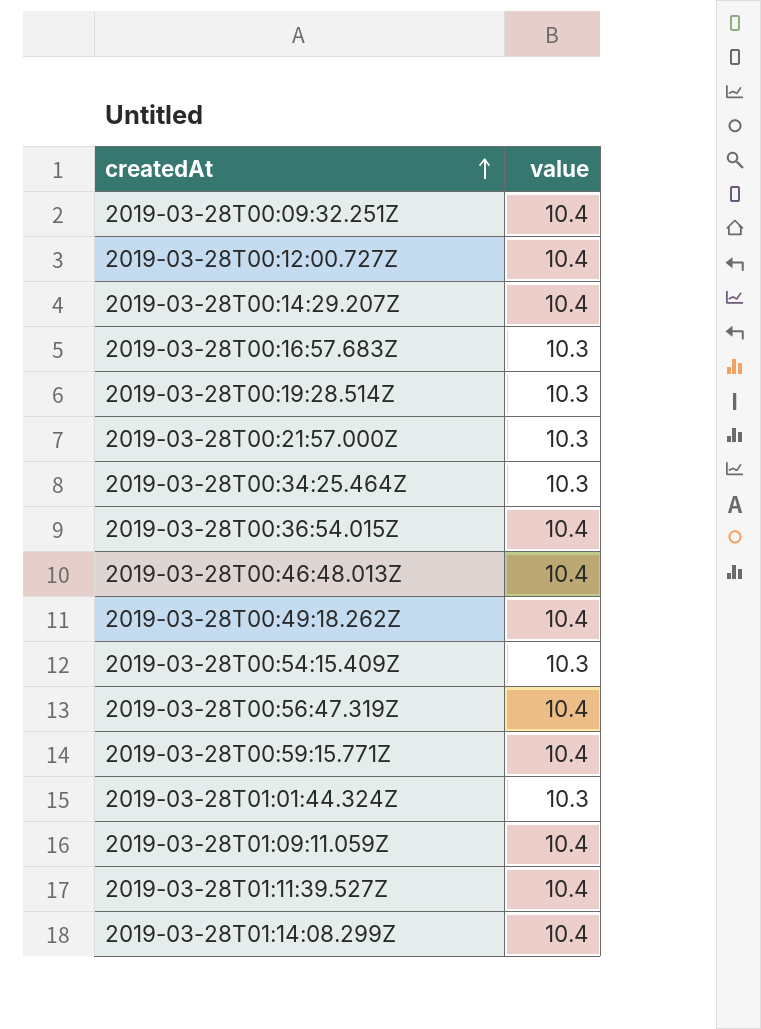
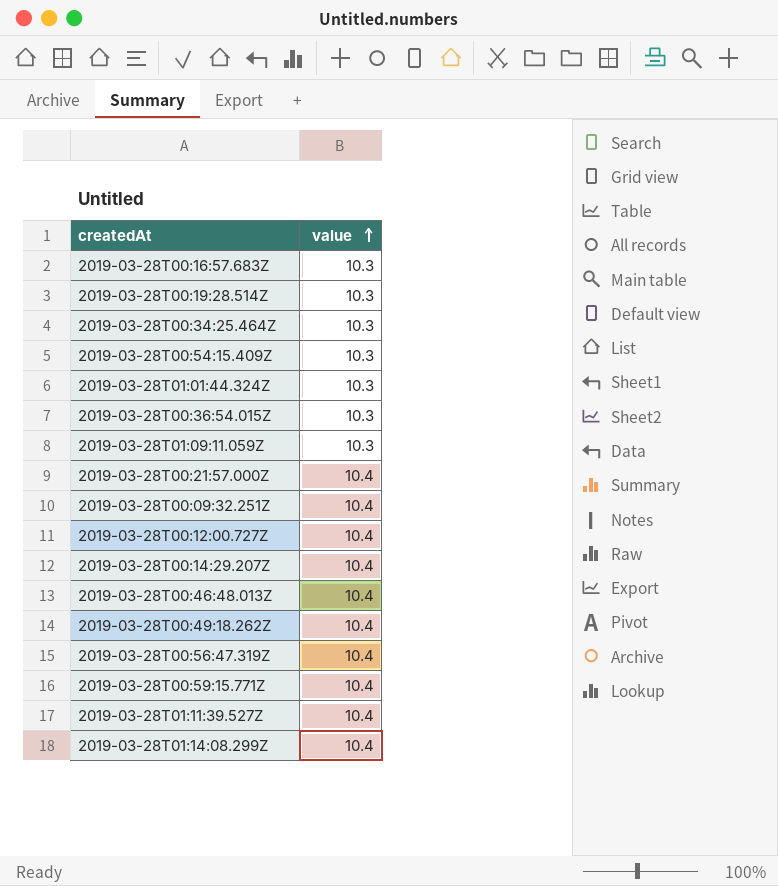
row order: createdAt ascending -> value ascending
2019-03-28T00:36:54.015Z | value: 10.4 -> 10.3
2019-03-28T01:09:11.059Z | value: 10.4 -> 10.3
2019-03-28T00:21:57.000Z | value: 10.3 -> 10.4

